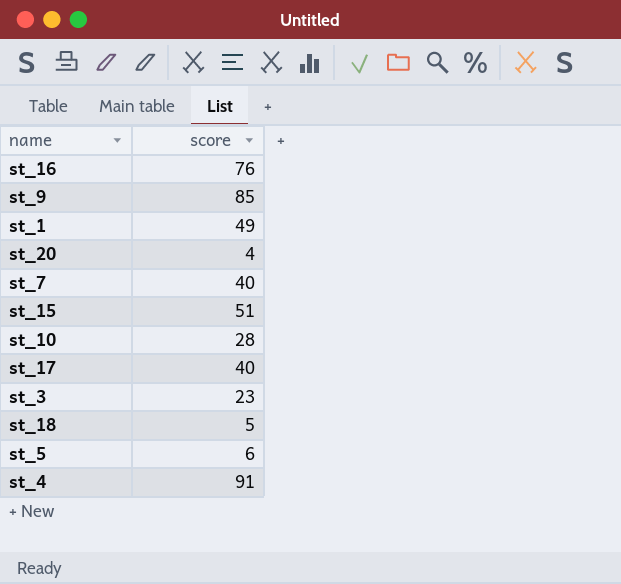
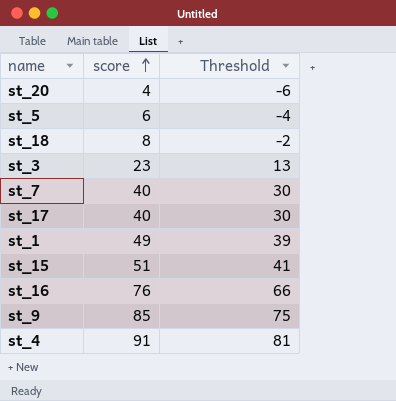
row order: none -> score ascending
column Threshold | formula: none -> [score] - 10
row st_10: 28 -> none
st_18 | score: 5 -> 8

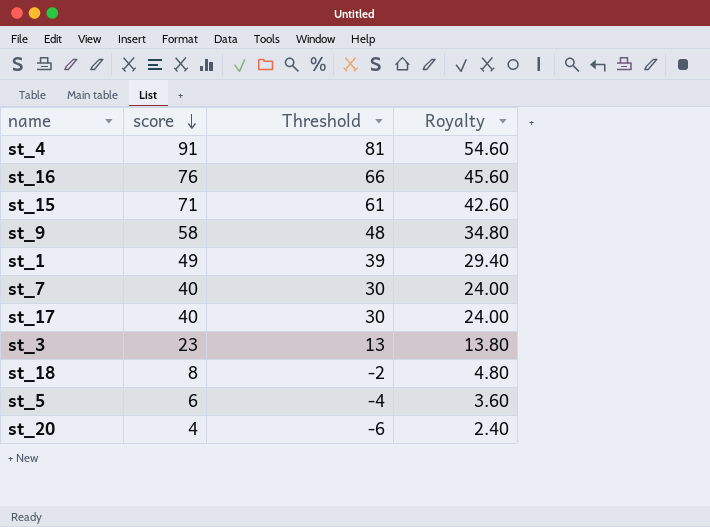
row order: score ascending -> score descending
column Royalty | formula: none -> [score] * 0.6
st_15 | score: 51 -> 71
st_15 | Threshold: 41 -> 61
st_9 | score: 85 -> 58
st_9 | Threshold: 75 -> 48

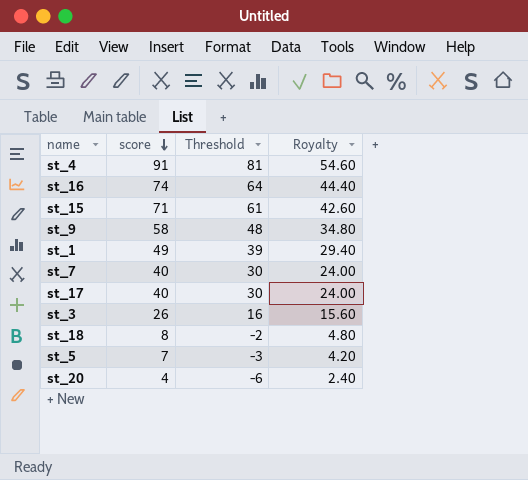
st_16 | score: 76 -> 74
st_16 | Threshold: 66 -> 64
st_16 | Royalty: 45.60 -> 44.40
st_3 | score: 23 -> 26
st_3 | Threshold: 13 -> 16
st_3 | Royalty: 13.80 -> 15.60
st_5 | score: 6 -> 7
st_5 | Threshold: -4 -> -3
st_5 | Royalty: 3.60 -> 4.20

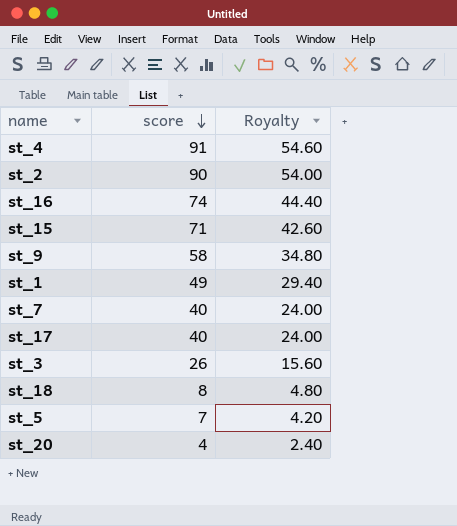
column Threshold | formula: [score] - 10 -> none
row st_2: none -> 90 | 54.00

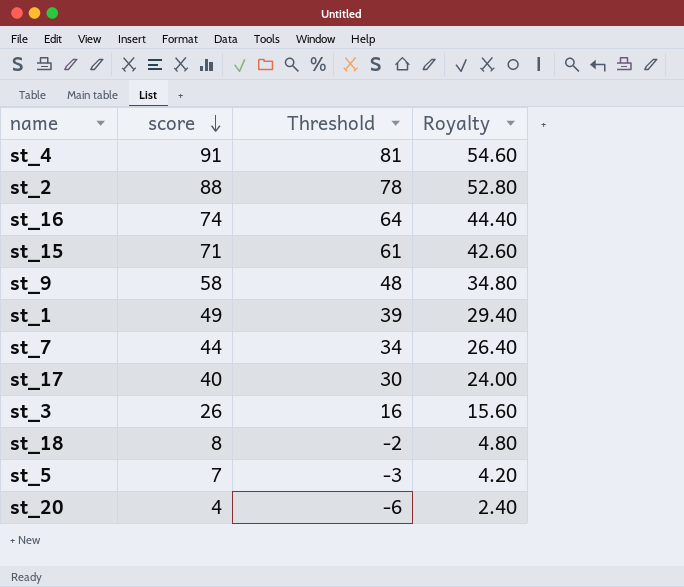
column Threshold | formula: none -> [score] - 10
st_2 | score: 90 -> 88
st_2 | Royalty: 54.00 -> 52.80
st_7 | score: 40 -> 44
st_7 | Royalty: 24.00 -> 26.40

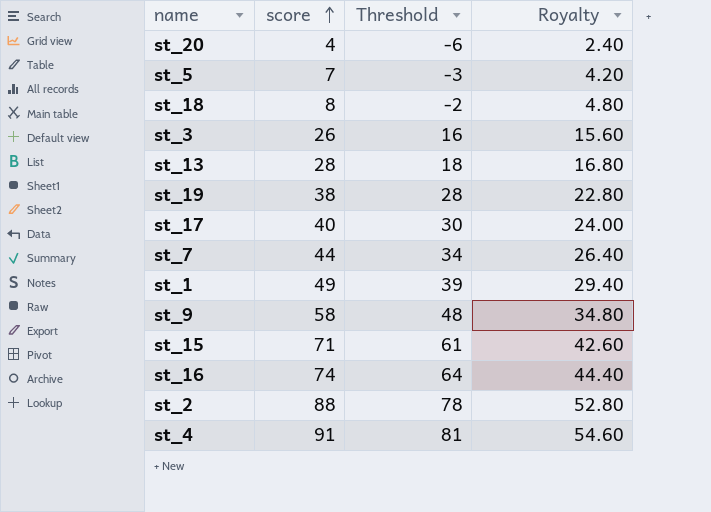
row order: score descending -> score ascending
row st_13: none -> 28 | 18 | 16.80
row st_19: none -> 38 | 28 | 22.80

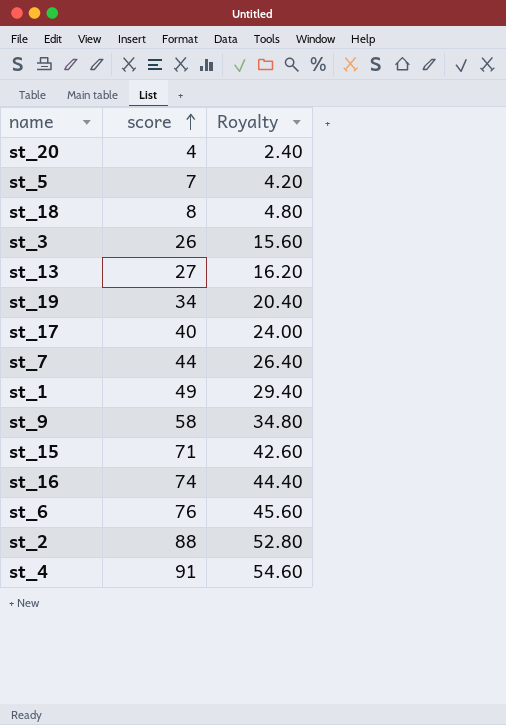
column Threshold | formula: [score] - 10 -> none
st_13 | score: 28 -> 27
st_13 | Royalty: 16.80 -> 16.20
st_19 | score: 38 -> 34
st_19 | Royalty: 22.80 -> 20.40
row st_6: none -> 76 | 45.60

